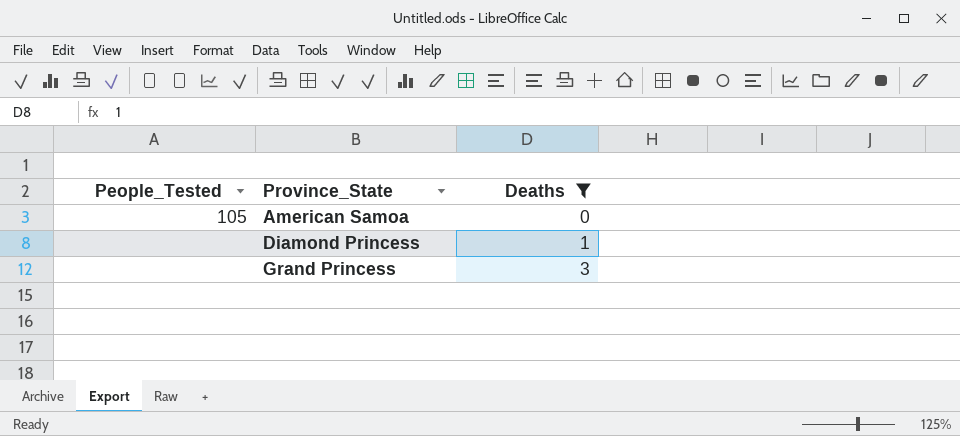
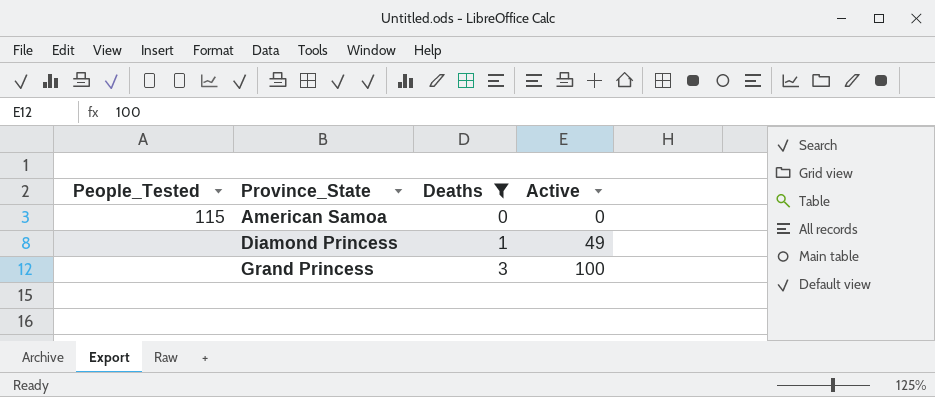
column Active | position: none -> 4
American Samoa | People_Tested: 105 -> 115

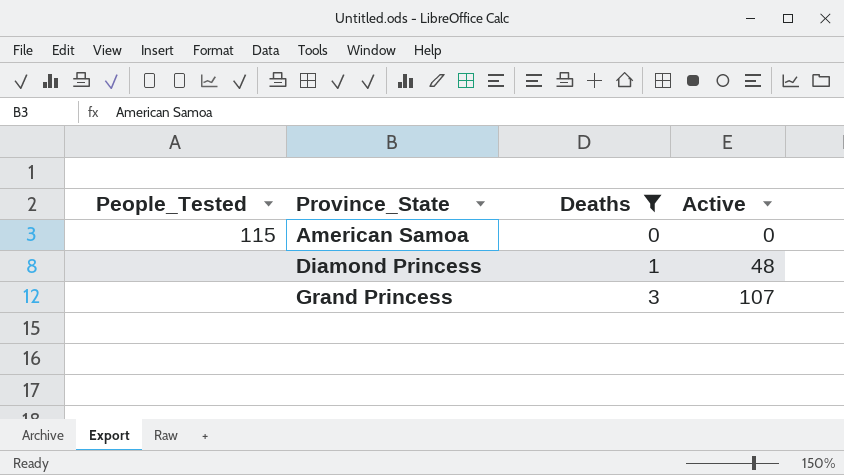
Diamond Princess | Active: 49 -> 48
Grand Princess | Active: 100 -> 107

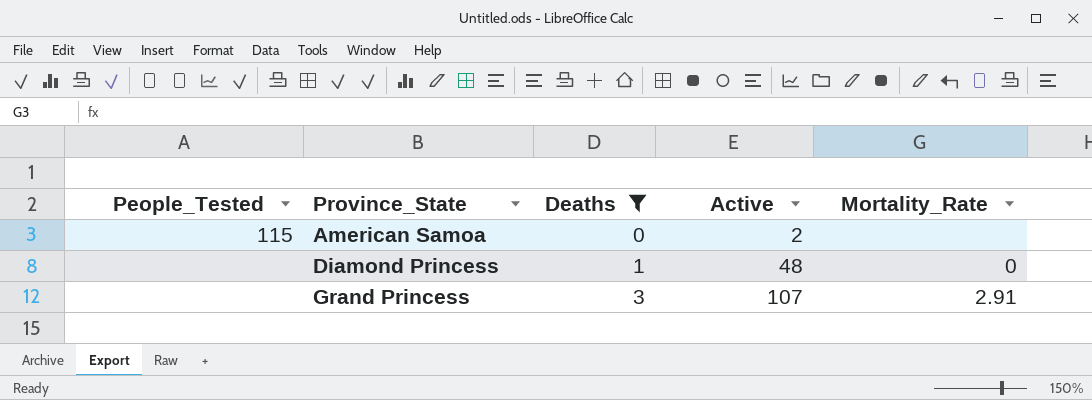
column Mortality_Rate | position: none -> 5
American Samoa | Active: 0 -> 2

